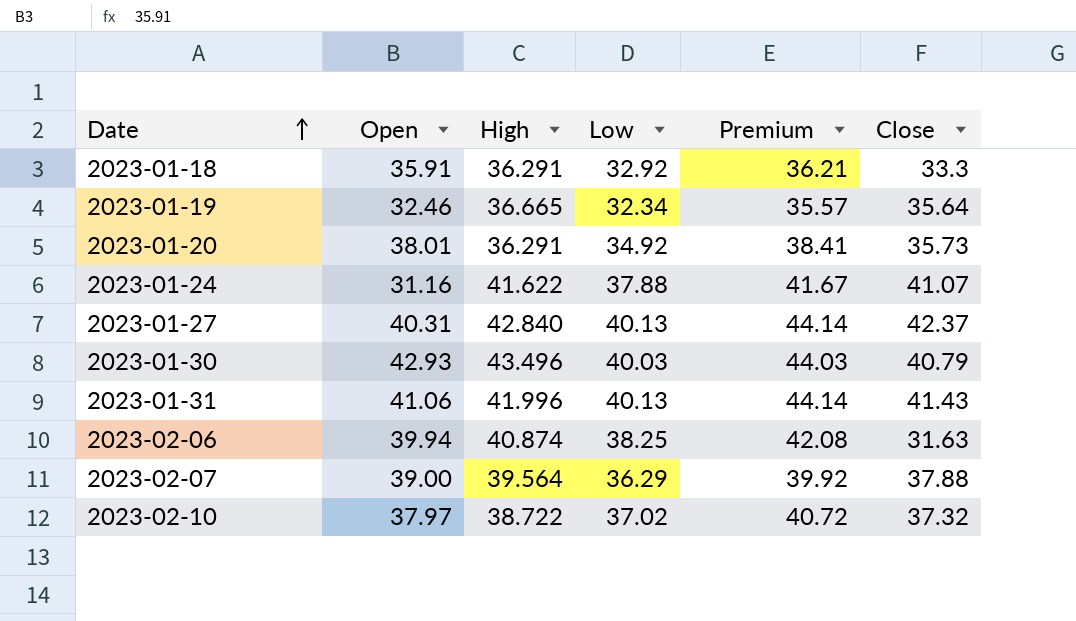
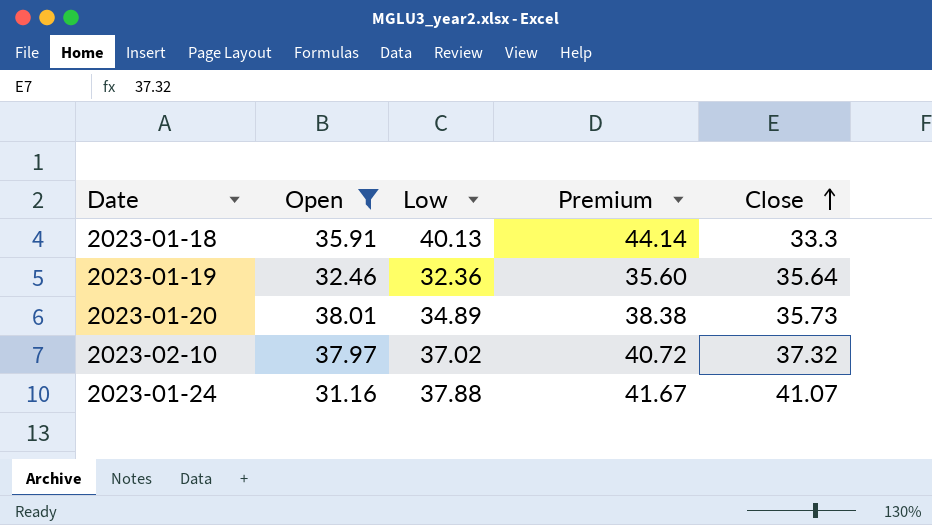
filter: none -> Open <= 38.01
row order: Date ascending -> Close ascending
column High | position: 3 -> none
2023-01-18 | Low: 32.92 -> 40.13
2023-01-18 | Premium: 36.21 -> 44.14
2023-01-19 | Low: 32.34 -> 32.36
2023-01-19 | Premium: 35.57 -> 35.60
2023-01-20 | Low: 34.92 -> 34.89
2023-01-20 | Premium: 38.41 -> 38.38

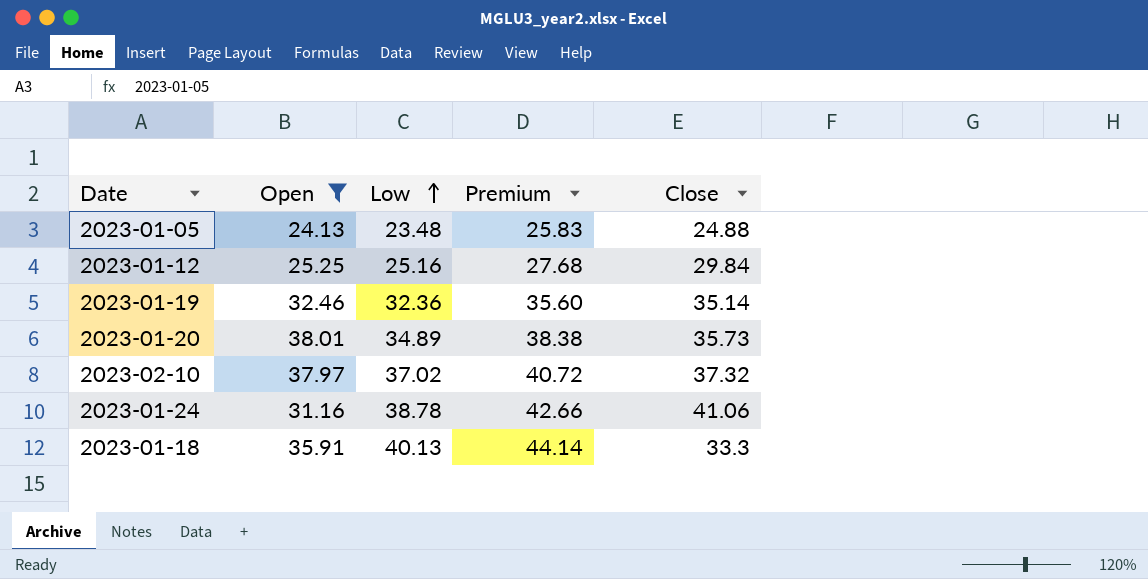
row order: Close ascending -> Low ascending
row 2023-01-05: none -> 24.13 | 23.48 | 25.83 | 24.88
row 2023-01-12: none -> 25.25 | 25.16 | 27.68 | 29.84
2023-01-19 | Close: 35.64 -> 35.14
2023-01-24 | Low: 37.88 -> 38.78
2023-01-24 | Premium: 41.67 -> 42.66
2023-01-24 | Close: 41.07 -> 41.06

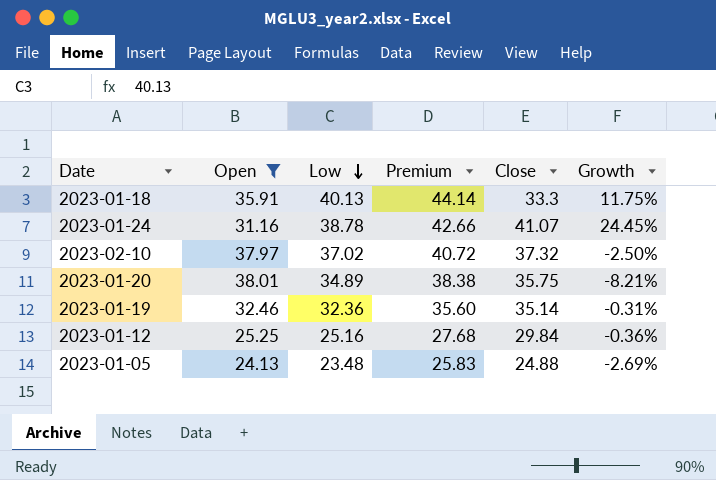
row order: Low ascending -> Low descending
column Growth | formula: none -> ([Low] - [Open]) / [Open]
2023-01-24 | Close: 41.06 -> 41.07
2023-01-20 | Close: 35.73 -> 35.75

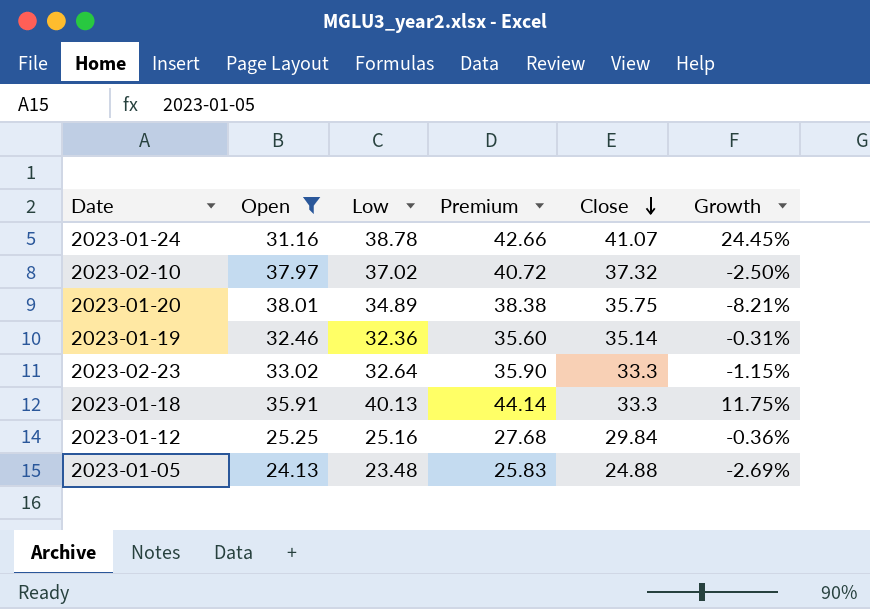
row order: Low descending -> Close descending
row 2023-02-23: none -> 33.02 | 32.64 | 35.90 | 33.3 | -1.15%

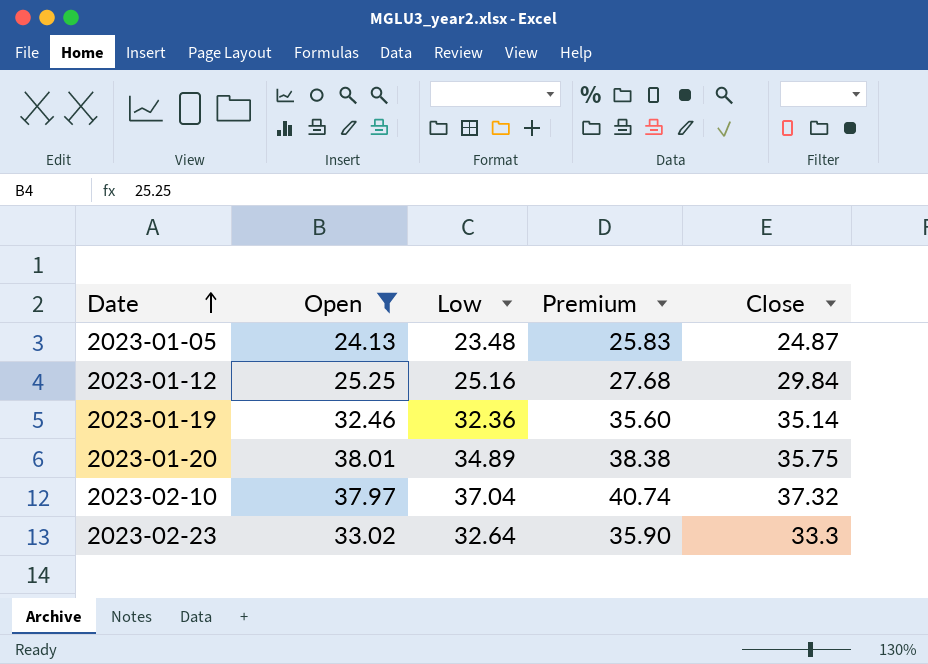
row order: Close descending -> Date ascending
column Growth | formula: ([Low] - [Open]) / [Open] -> none
row 2023-01-24: 31.16 | 38.78 | 42.66 | 41.07 | 24.45% -> none
row 2023-01-18: 35.91 | 40.13 | 44.14 | 33.3 | 11.75% -> none
2023-01-05 | Close: 24.88 -> 24.87
2023-02-10 | Low: 37.02 -> 37.04
2023-02-10 | Premium: 40.72 -> 40.74

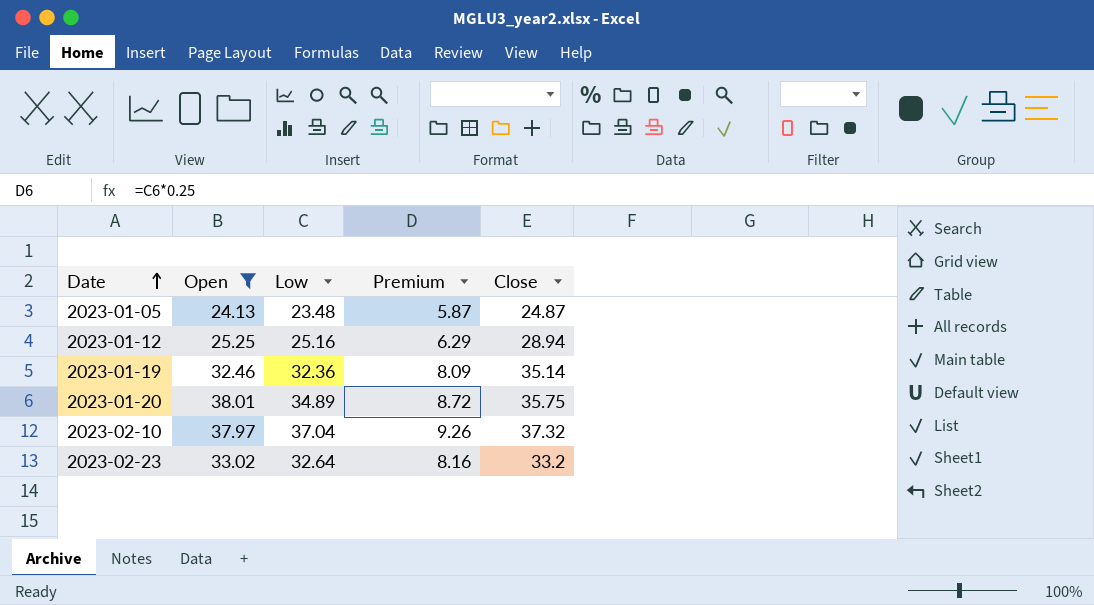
column Premium | formula: [Low] * 1.1 -> [Low] * 0.25
2023-01-12 | Close: 29.84 -> 28.94
2023-02-23 | Close: 33.3 -> 33.2

